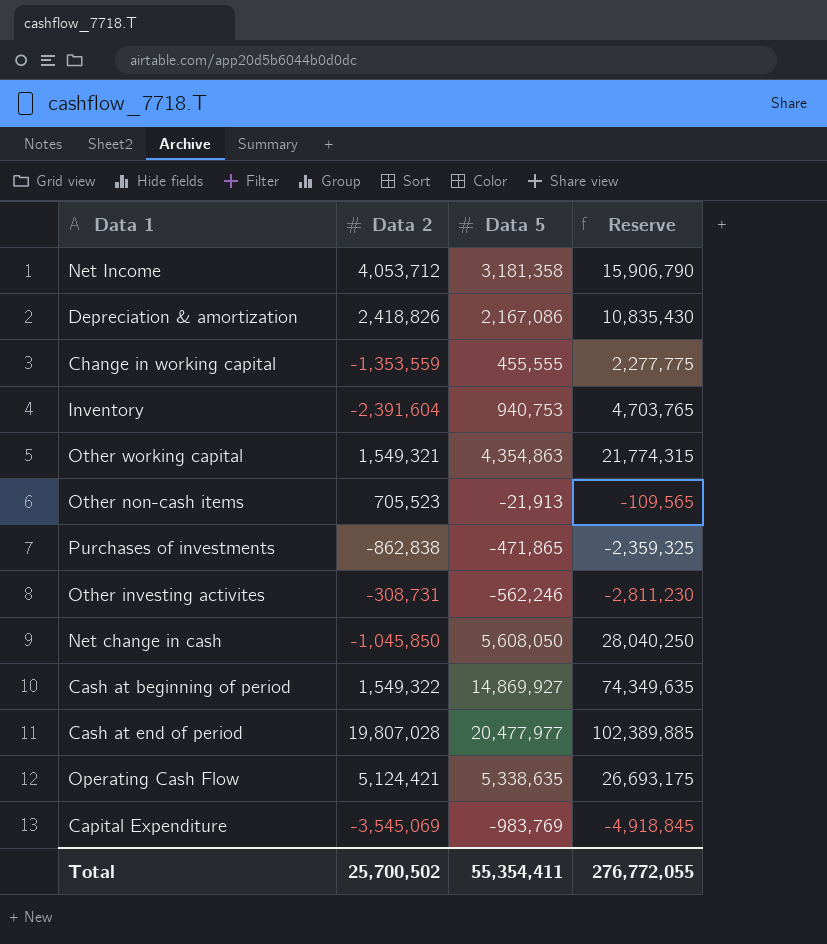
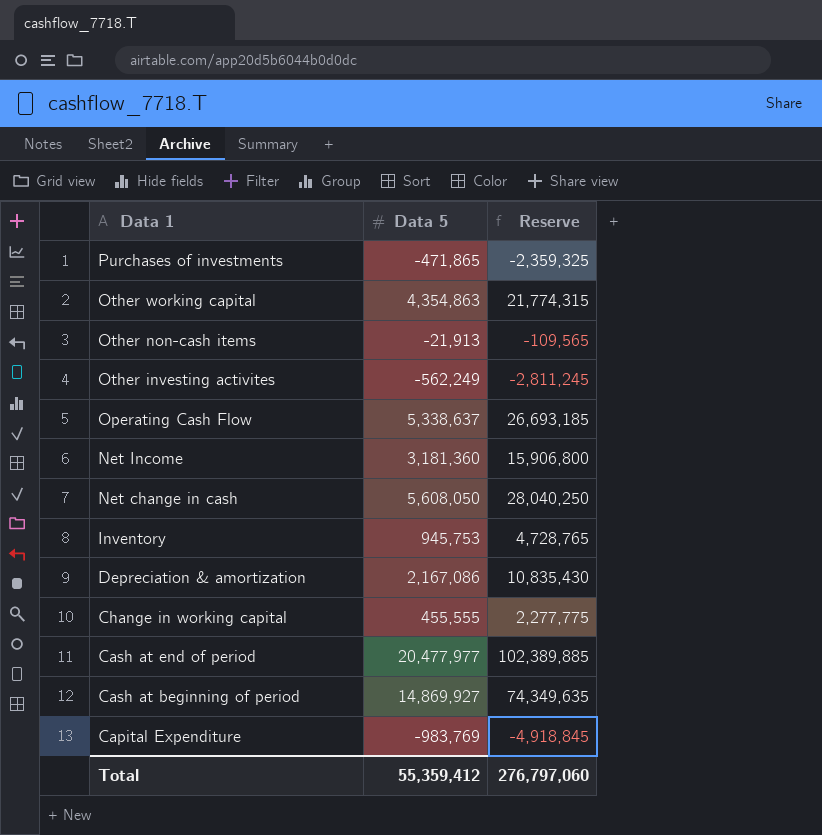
row order: none -> Data 1 descending
column Data 2 | position: 2 -> none
Other investing activites | Data 5: -562,246 -> -562,249
Other investing activites | Reserve: -2,811,230 -> -2,811,245
Operating Cash Flow | Data 5: 5,338,635 -> 5,338,637
Operating Cash Flow | Reserve: 26,693,175 -> 26,693,185
Net Income | Data 5: 3,181,358 -> 3,181,360
Net Income | Reserve: 15,906,790 -> 15,906,800
Inventory | Data 5: 940,753 -> 945,753
Inventory | Reserve: 4,703,765 -> 4,728,765
Total | Data 5: 55,354,411 -> 55,359,412
Total | Reserve: 276,772,055 -> 276,797,060

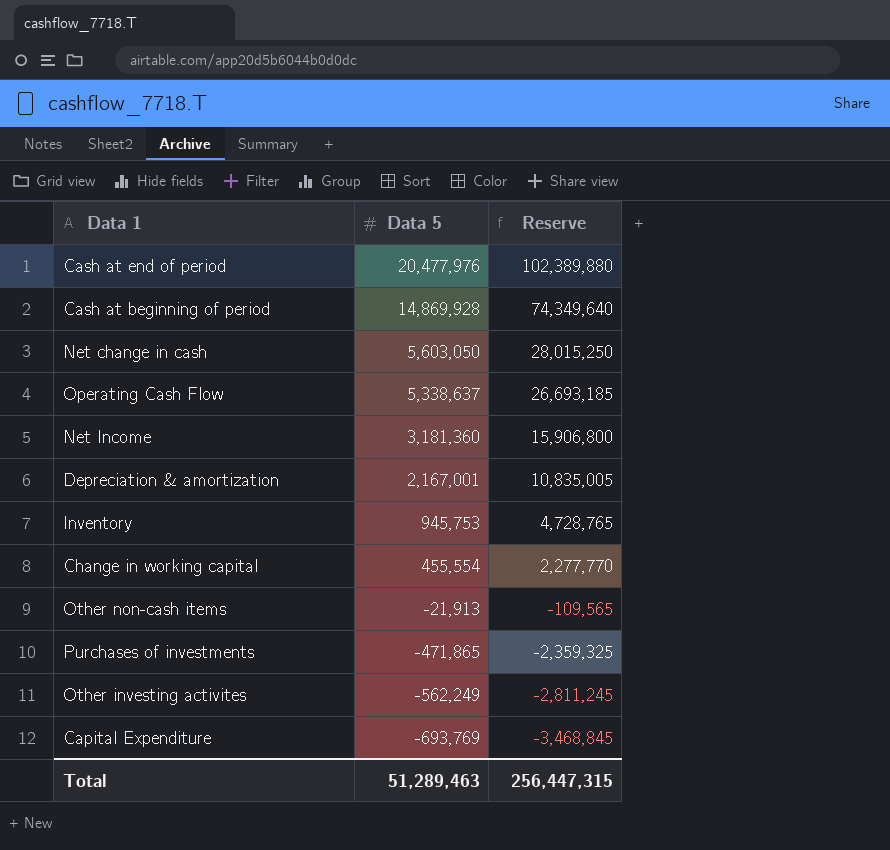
row order: Data 1 descending -> Data 5 descending
row Other working capital: 4,354,863 | 21,774,315 -> none
Cash at end of period | Data 5: 20,477,977 -> 20,477,976
Cash at end of period | Reserve: 102,389,885 -> 102,389,880
Cash at beginning of period | Data 5: 14,869,927 -> 14,869,928
Cash at beginning of period | Reserve: 74,349,635 -> 74,349,640
Net change in cash | Data 5: 5,608,050 -> 5,603,050
Net change in cash | Reserve: 28,040,250 -> 28,015,250
Depreciation & amortization | Data 5: 2,167,086 -> 2,167,001
Depreciation & amortization | Reserve: 10,835,430 -> 10,835,005
Change in working capital | Data 5: 455,555 -> 455,554
Change in working capital | Reserve: 2,277,775 -> 2,277,770
Capital Expenditure | Data 5: -983,769 -> -693,769
Capital Expenditure | Reserve: -4,918,845 -> -3,468,845
Total | Data 5: 55,359,412 -> 51,289,463
Total | Reserve: 276,797,060 -> 256,447,315

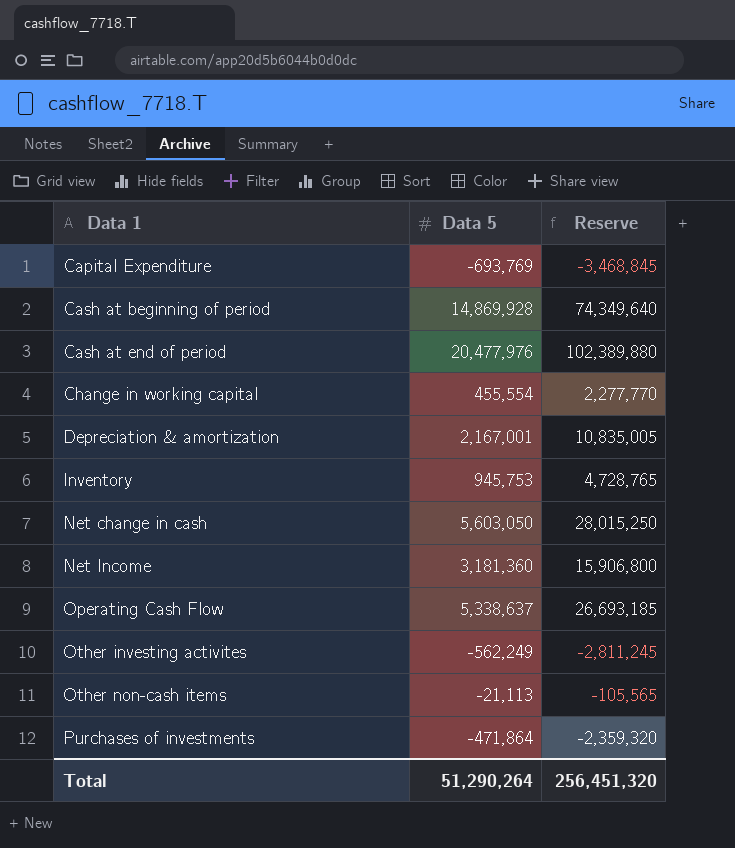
row order: Data 5 descending -> Data 1 ascending
Other non-cash items | Data 5: -21,913 -> -21,113
Other non-cash items | Reserve: -109,565 -> -105,565
Purchases of investments | Data 5: -471,865 -> -471,864
Purchases of investments | Reserve: -2,359,325 -> -2,359,320
Total | Data 5: 51,289,463 -> 51,290,264
Total | Reserve: 256,447,315 -> 256,451,320

